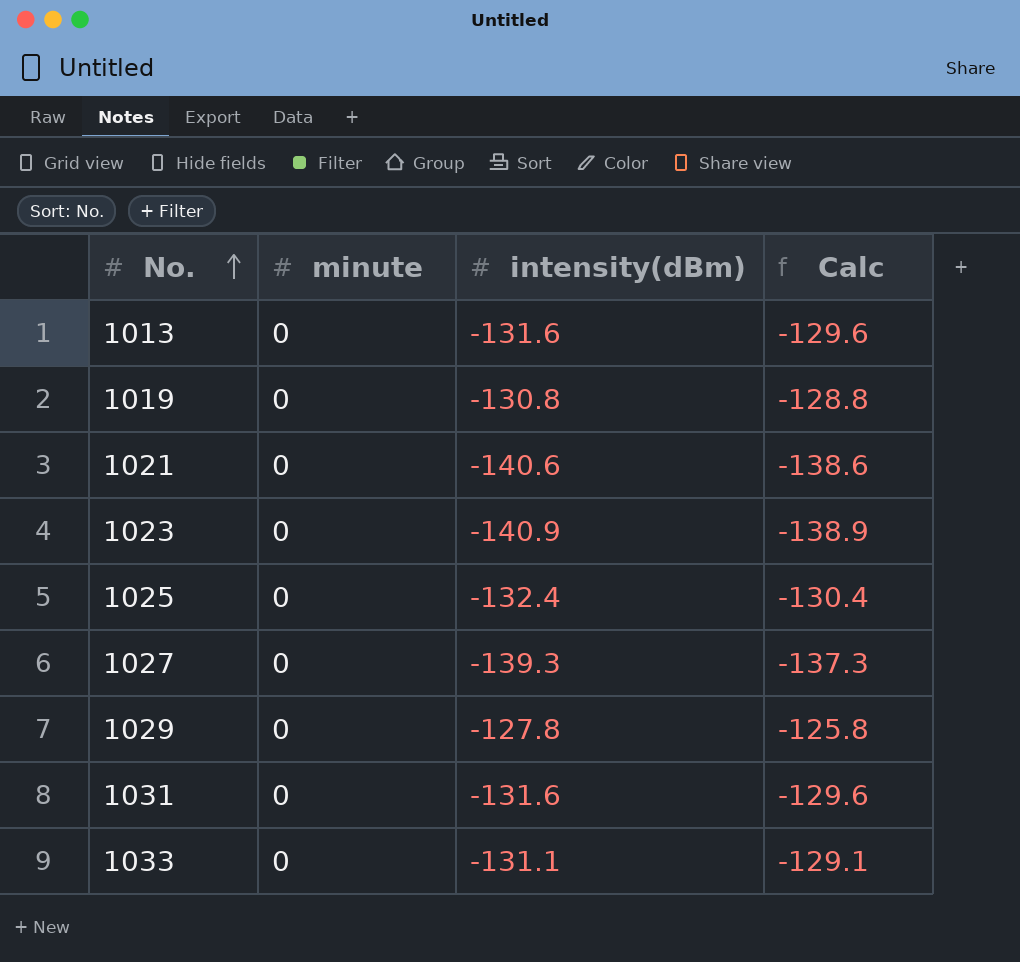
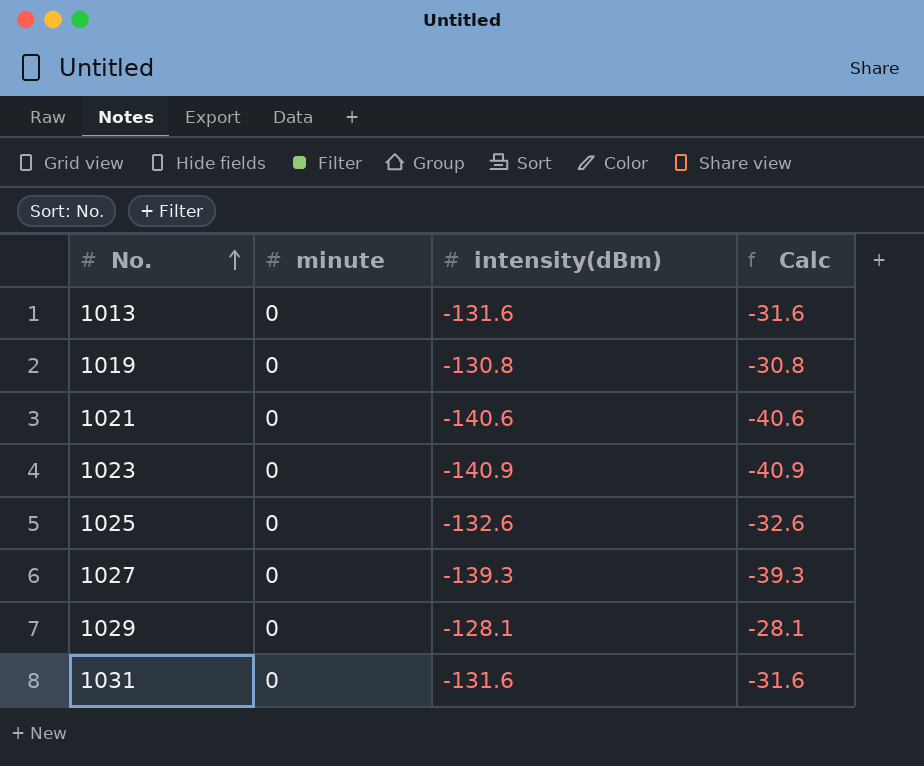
column Calc | formula: [intensity(dBm)] + 2 -> [intensity(dBm)] + 100
row 1033: 0 | -131.1 | -129.1 -> none
1025 | intensity(dBm): -132.4 -> -132.6
1029 | intensity(dBm): -127.8 -> -128.1

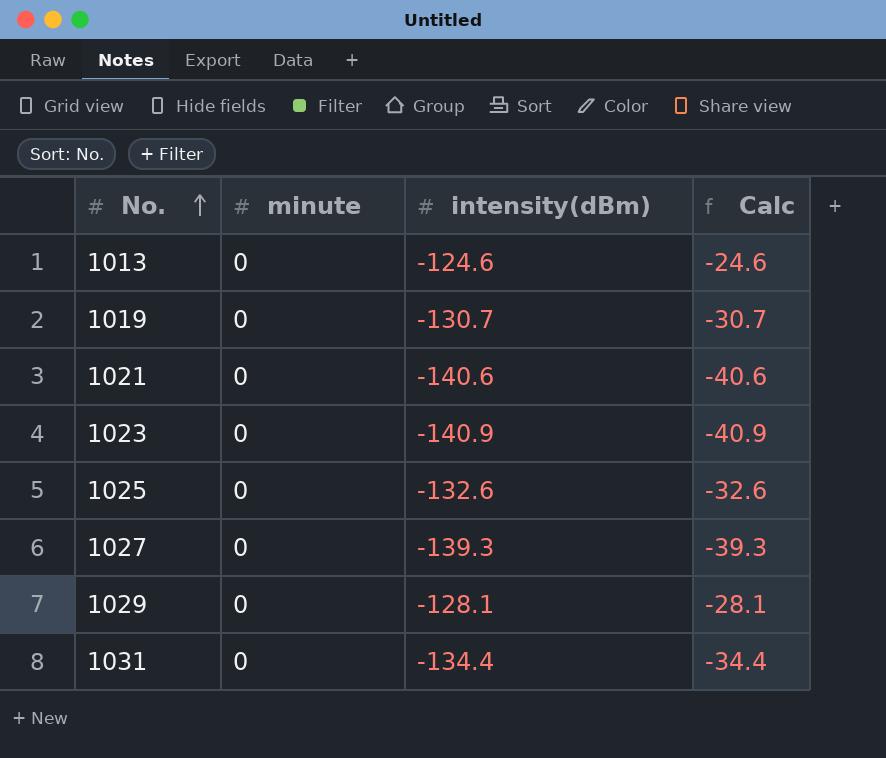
1013 | intensity(dBm): -131.6 -> -124.6
1013 | Calc: -31.6 -> -24.6
1019 | intensity(dBm): -130.8 -> -130.7
1019 | Calc: -30.8 -> -30.7
1031 | intensity(dBm): -131.6 -> -134.4
1031 | Calc: -31.6 -> -34.4

